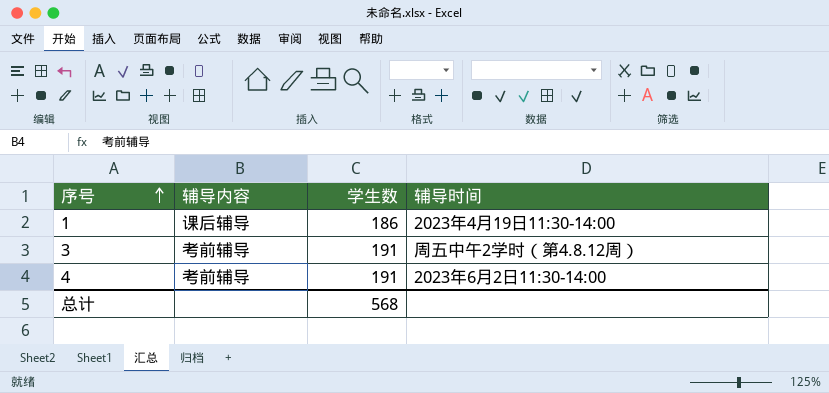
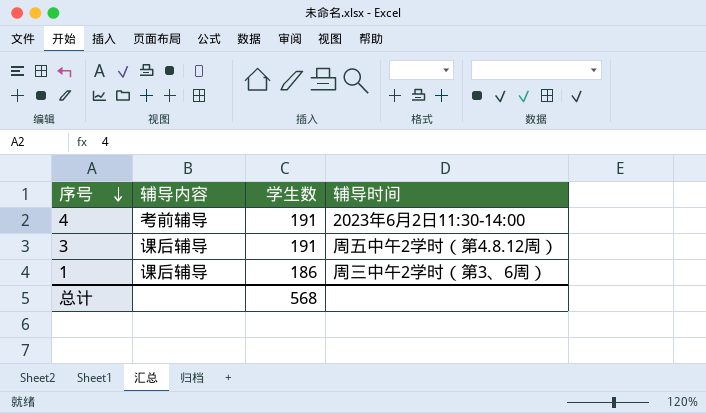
row order: 序号 ascending -> 序号 descending
3 | 辅导内容: 考前辅导 -> 课后辅导
1 | 辅导时间: 2023年4月19日11:30-14:00 -> 周三中午2学时（第3、6周）

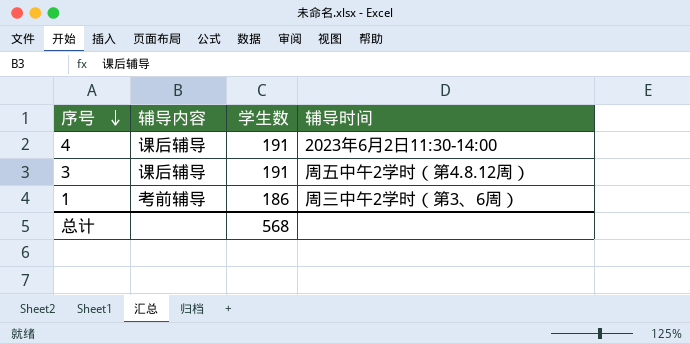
4 | 辅导内容: 考前辅导 -> 课后辅导
1 | 辅导内容: 课后辅导 -> 考前辅导

